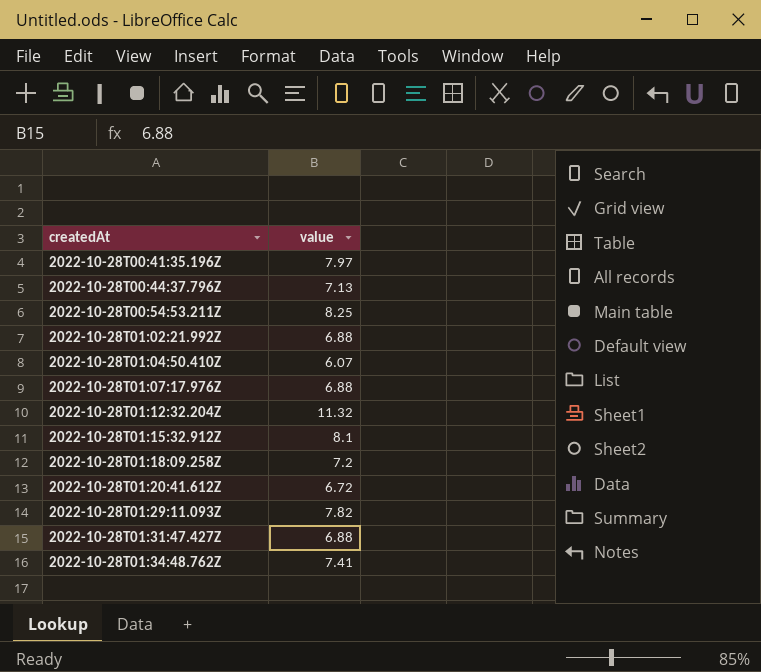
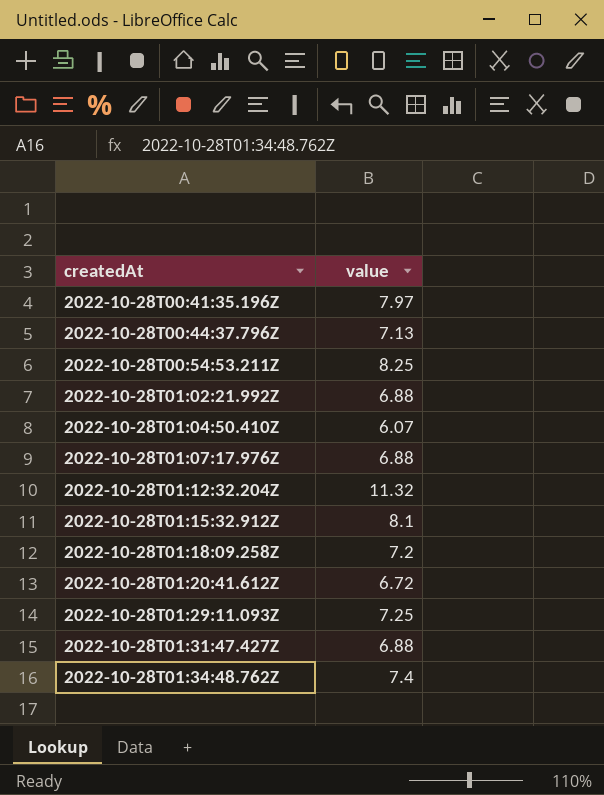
2022-10-28T01:29:11.093Z | value: 7.82 -> 7.25
2022-10-28T01:34:48.762Z | value: 7.41 -> 7.4

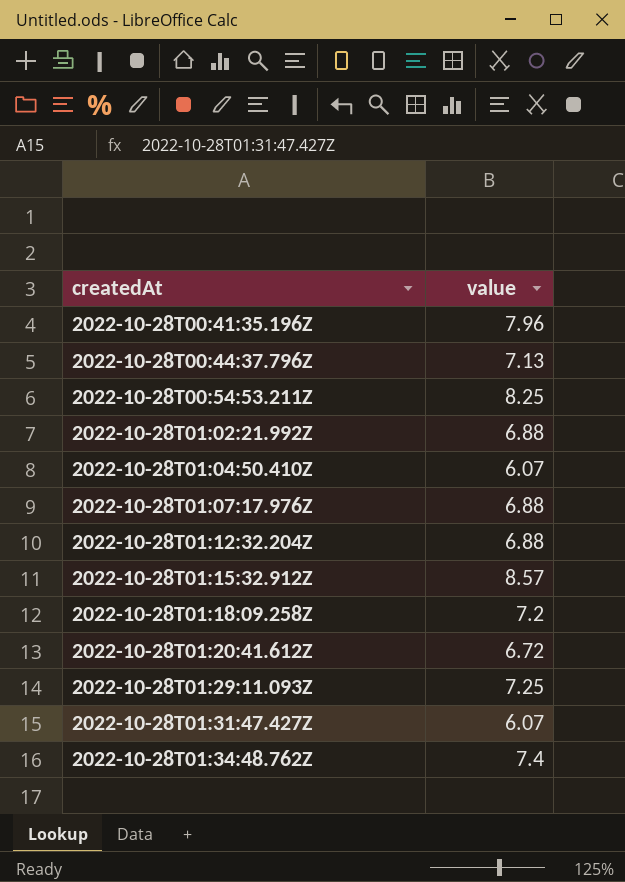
2022-10-28T00:41:35.196Z | value: 7.97 -> 7.96
2022-10-28T01:12:32.204Z | value: 11.32 -> 6.88
2022-10-28T01:15:32.912Z | value: 8.1 -> 8.57
2022-10-28T01:31:47.427Z | value: 6.88 -> 6.07

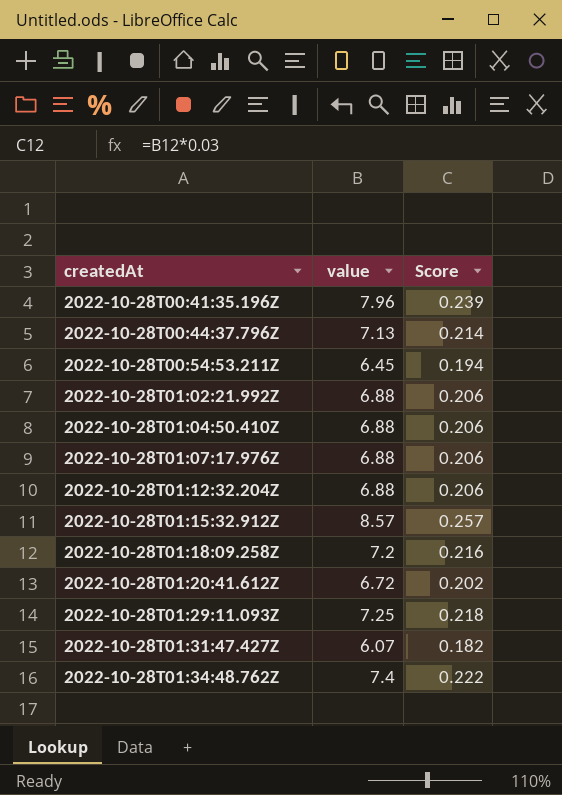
column Score | formula: none -> [value] * 0.03
2022-10-28T00:54:53.211Z | value: 8.25 -> 6.45
2022-10-28T01:04:50.410Z | value: 6.07 -> 6.88

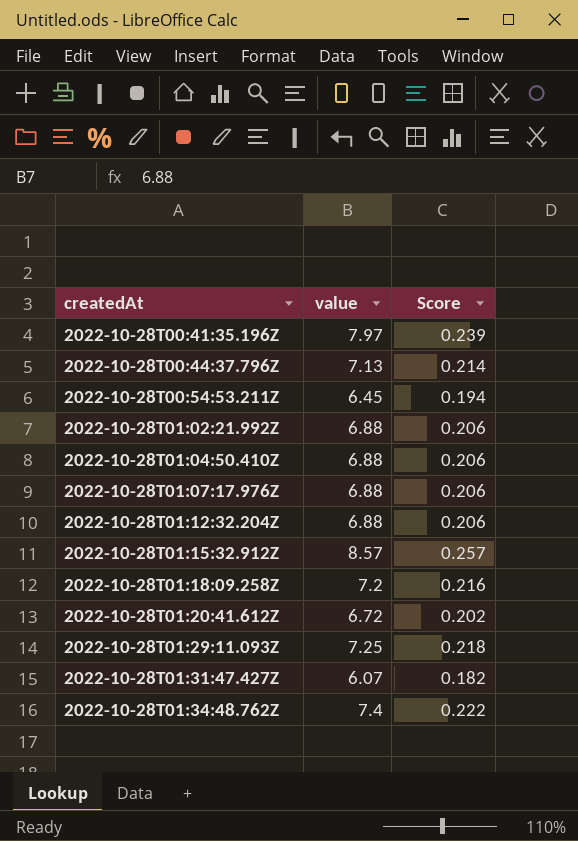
2022-10-28T00:41:35.196Z | value: 7.96 -> 7.97

